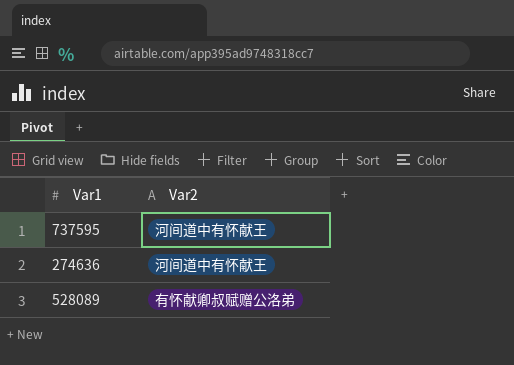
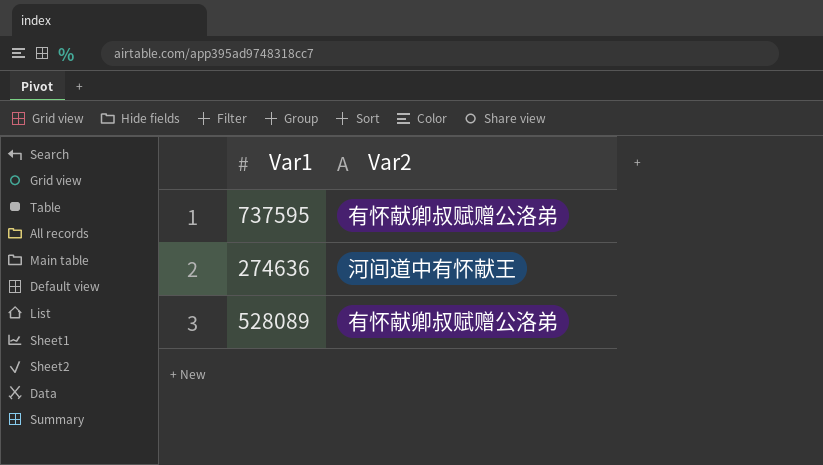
737595 | Var2: 河间道中有怀献王 -> 有怀献卿叔赋赠公洛弟

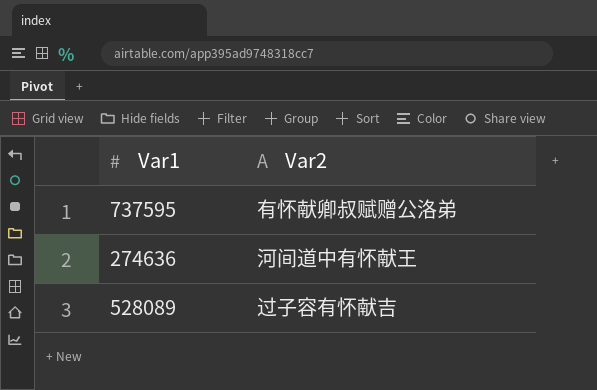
528089 | Var2: 有怀献卿叔赋赠公洛弟 -> 过子容有怀献吉

